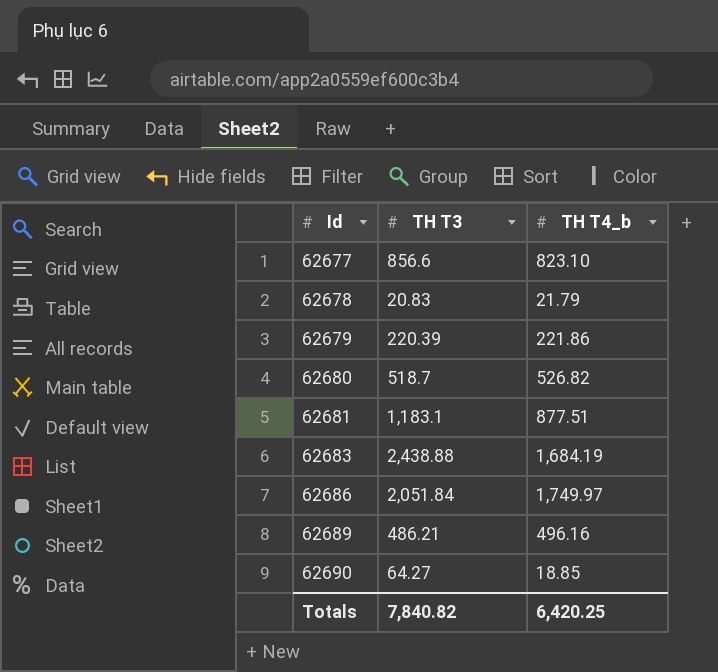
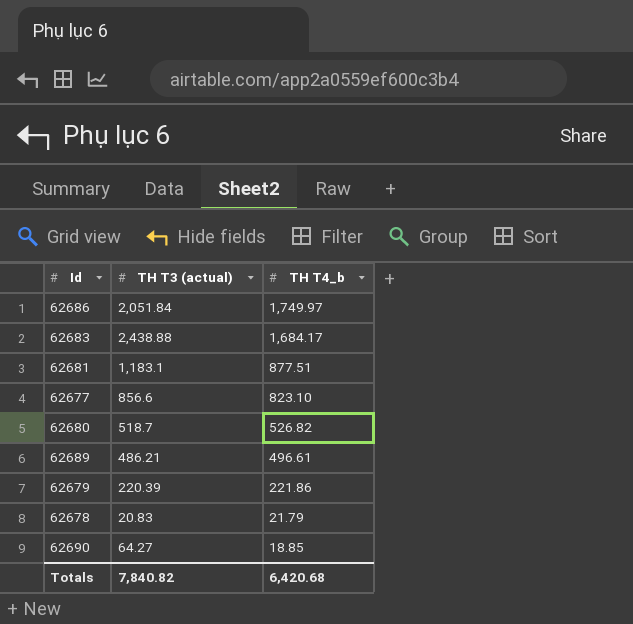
row order: Id ascending -> TH T4_b descending
column name: TH T3 -> TH T3 (actual)
62683 | TH T4_b: 1,684.19 -> 1,684.17
62689 | TH T4_b: 496.16 -> 496.61
Totals | TH T4_b: 6,420.25 -> 6,420.68

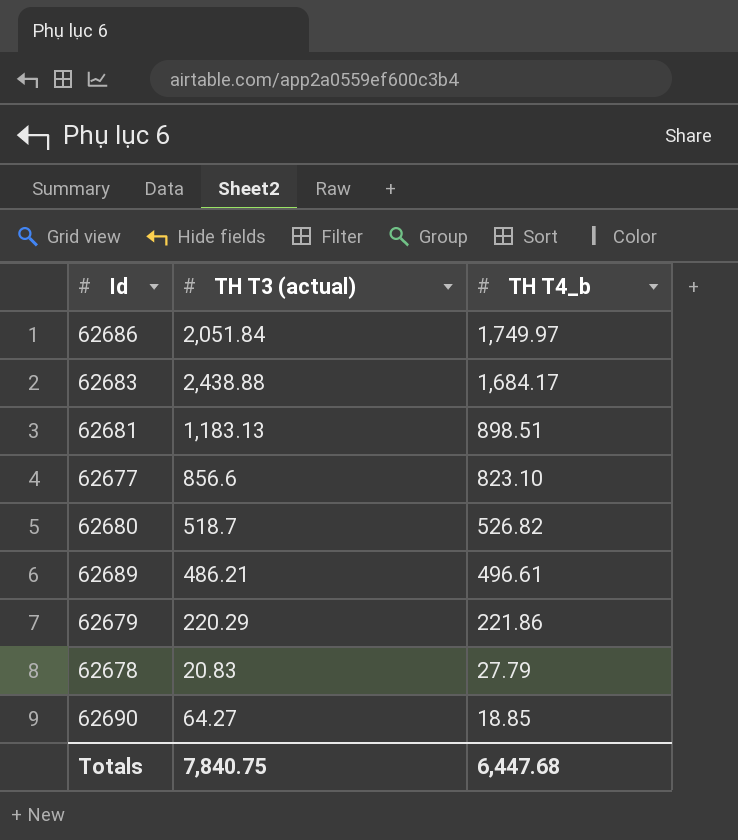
62681 | TH T3 (actual): 1,183.1 -> 1,183.13
62681 | TH T4_b: 877.51 -> 898.51
62679 | TH T3 (actual): 220.39 -> 220.29
62678 | TH T4_b: 21.79 -> 27.79
Totals | TH T3 (actual): 7,840.82 -> 7,840.75
Totals | TH T4_b: 6,420.68 -> 6,447.68

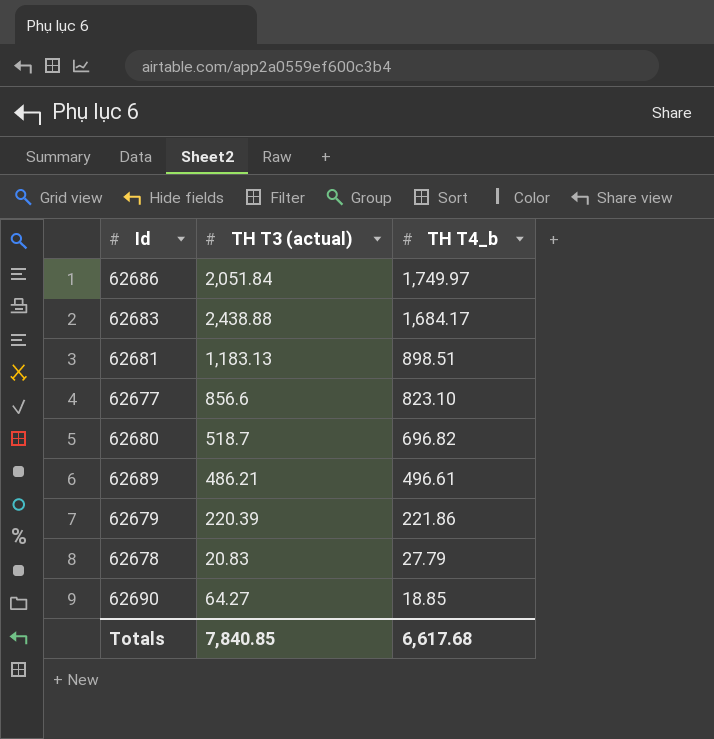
62680 | TH T4_b: 526.82 -> 696.82
62679 | TH T3 (actual): 220.29 -> 220.39
Totals | TH T3 (actual): 7,840.75 -> 7,840.85
Totals | TH T4_b: 6,447.68 -> 6,617.68

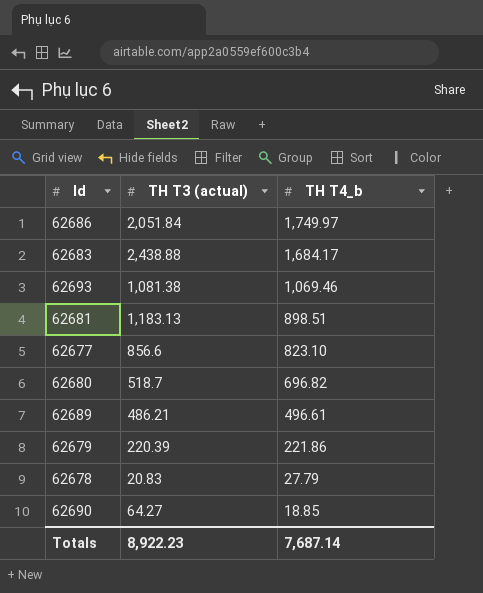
row 62693: none -> 1,081.38 | 1,069.46
Totals | TH T3 (actual): 7,840.85 -> 8,922.23
Totals | TH T4_b: 6,617.68 -> 7,687.14

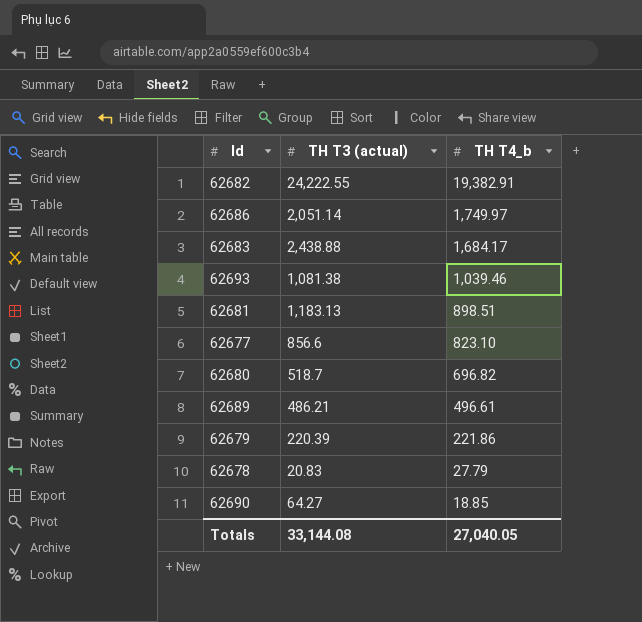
row 62682: none -> 24,222.55 | 19,382.91
62686 | TH T3 (actual): 2,051.84 -> 2,051.14
62693 | TH T4_b: 1,069.46 -> 1,039.46
Totals | TH T3 (actual): 8,922.23 -> 33,144.08
Totals | TH T4_b: 7,687.14 -> 27,040.05

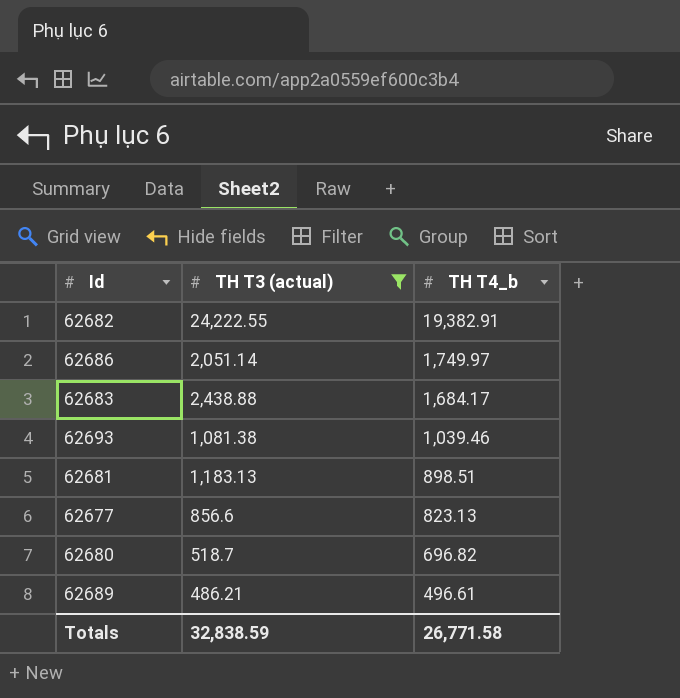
filter: none -> TH T3 (actual) >= 486.21
62677 | TH T4_b: 823.10 -> 823.13
Totals | TH T3 (actual): 33,144.08 -> 32,838.59
Totals | TH T4_b: 27,040.05 -> 26,771.58

